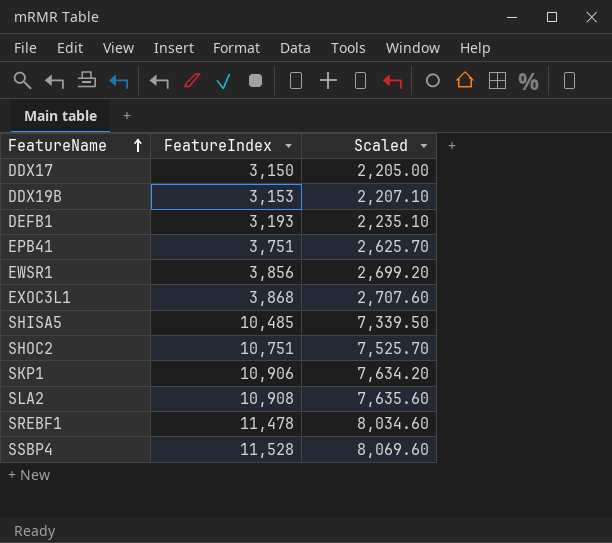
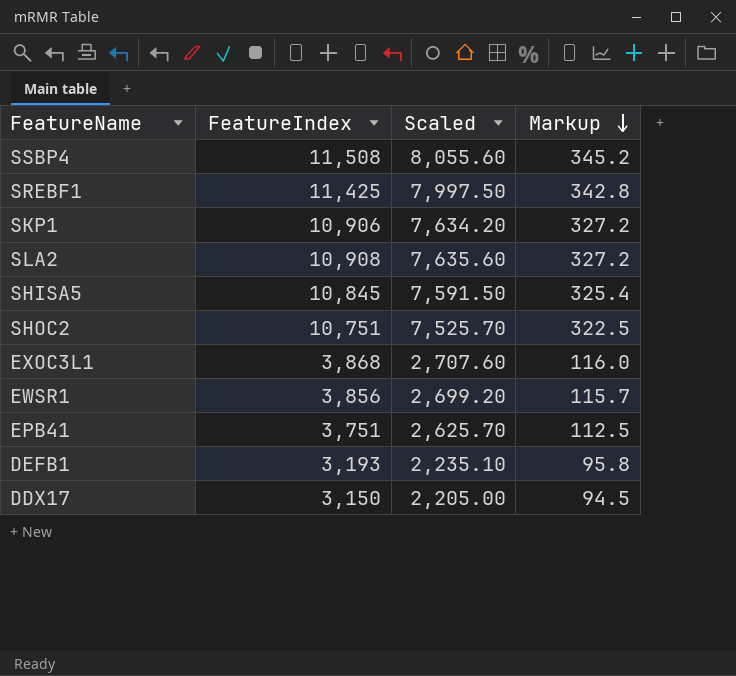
row order: FeatureName ascending -> Markup descending
column Markup | formula: none -> [FeatureIndex] * 0.03
row DDX19B: 3,153 | 2,207.10 -> none
SSBP4 | FeatureIndex: 11,528 -> 11,508
SSBP4 | Scaled: 8,069.60 -> 8,055.60
SREBF1 | FeatureIndex: 11,478 -> 11,425
SREBF1 | Scaled: 8,034.60 -> 7,997.50
SHISA5 | FeatureIndex: 10,485 -> 10,845
SHISA5 | Scaled: 7,339.50 -> 7,591.50

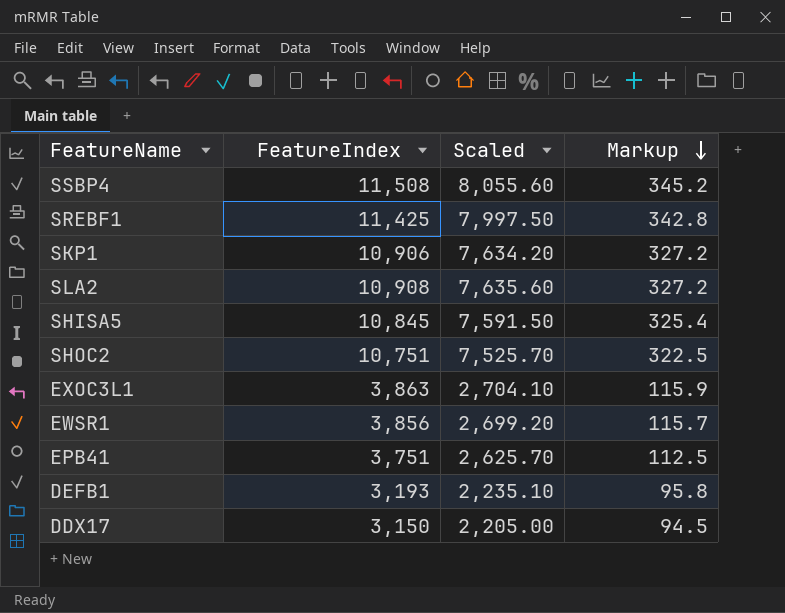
EXOC3L1 | FeatureIndex: 3,868 -> 3,863
EXOC3L1 | Scaled: 2,707.60 -> 2,704.10
EXOC3L1 | Markup: 116.0 -> 115.9

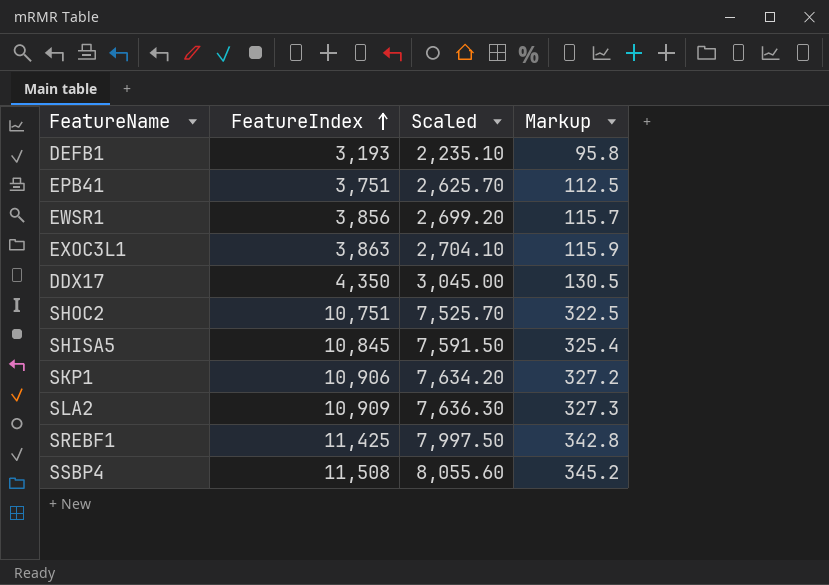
row order: Markup descending -> FeatureIndex ascending
DDX17 | FeatureIndex: 3,150 -> 4,350
DDX17 | Scaled: 2,205.00 -> 3,045.00
DDX17 | Markup: 94.5 -> 130.5
SLA2 | FeatureIndex: 10,908 -> 10,909
SLA2 | Scaled: 7,635.60 -> 7,636.30
SLA2 | Markup: 327.2 -> 327.3

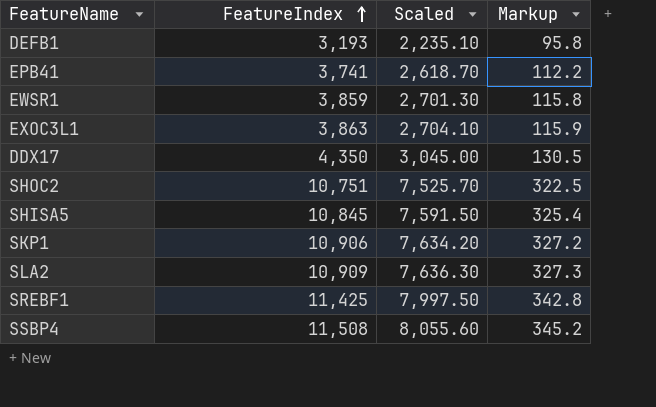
EPB41 | FeatureIndex: 3,751 -> 3,741
EPB41 | Scaled: 2,625.70 -> 2,618.70
EPB41 | Markup: 112.5 -> 112.2
EWSR1 | FeatureIndex: 3,856 -> 3,859
EWSR1 | Scaled: 2,699.20 -> 2,701.30
EWSR1 | Markup: 115.7 -> 115.8

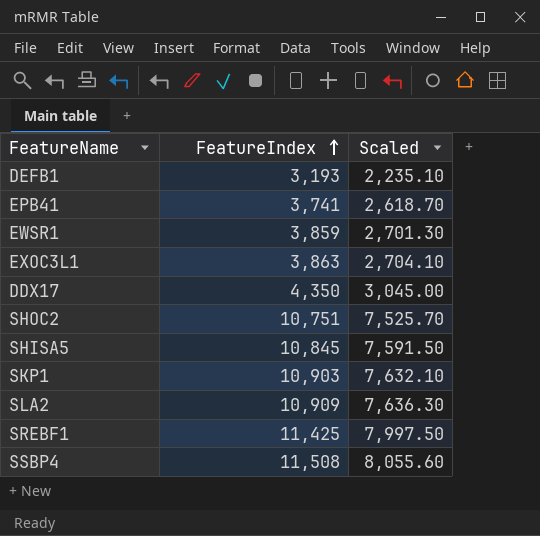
column Markup | formula: [FeatureIndex] * 0.03 -> none
SKP1 | FeatureIndex: 10,906 -> 10,903
SKP1 | Scaled: 7,634.20 -> 7,632.10

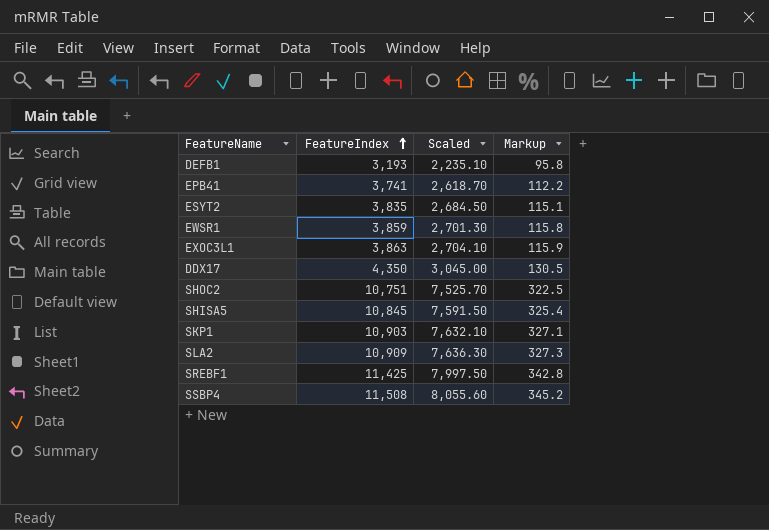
column Markup | formula: none -> [FeatureIndex] * 0.03
row ESYT2: none -> 3,835 | 2,684.50 | 115.1

